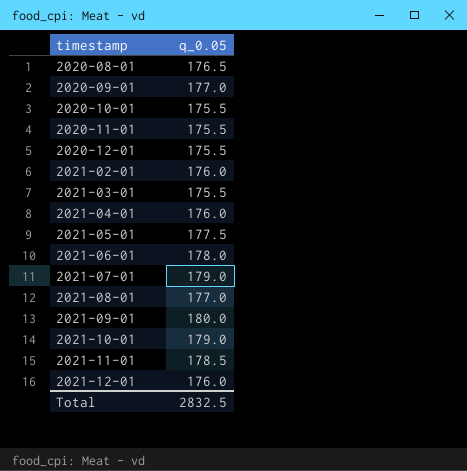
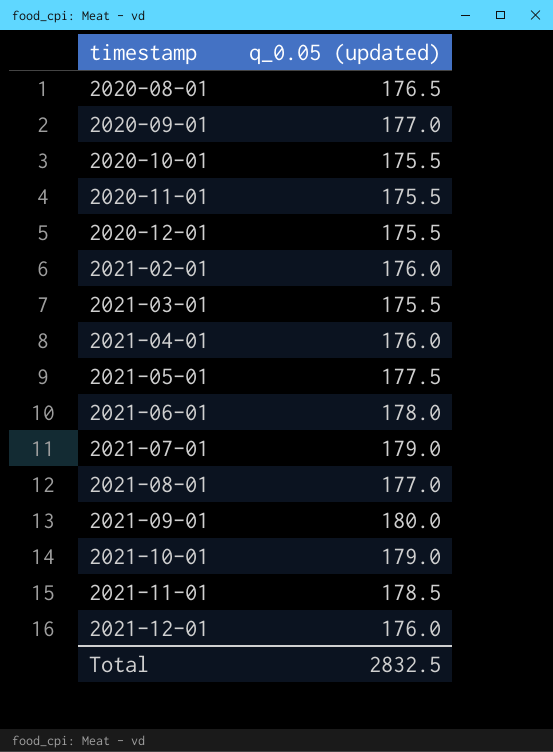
column name: q_0.05 -> q_0.05 (updated)

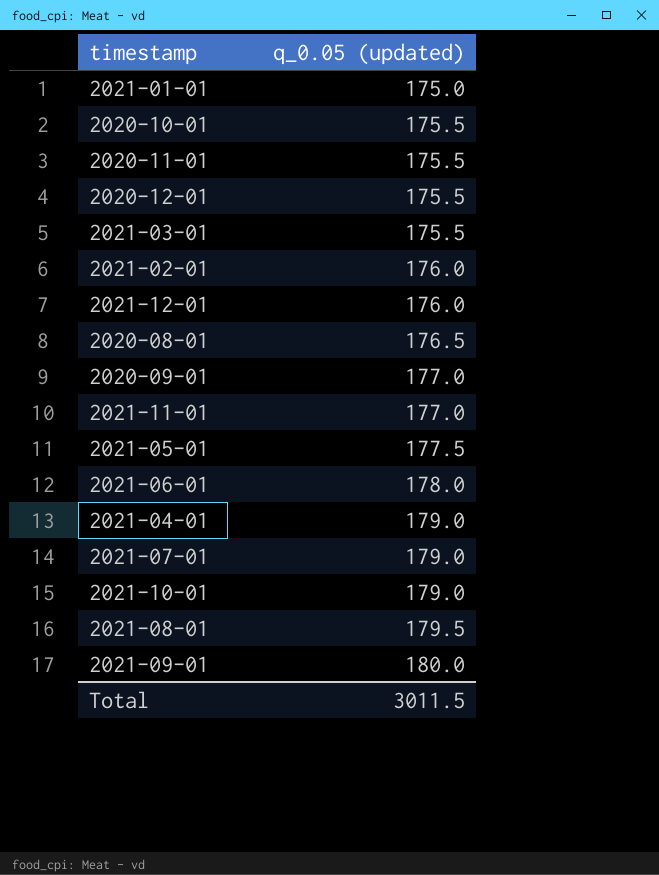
row order: timestamp ascending -> q_0.05 (updated) ascending
row 2021-01-01: none -> 175.0
2021-11-01 | q_0.05 (updated): 178.5 -> 177.0
2021-04-01 | q_0.05 (updated): 176.0 -> 179.0
2021-08-01 | q_0.05 (updated): 177.0 -> 179.5
Total | q_0.05 (updated): 2832.5 -> 3011.5

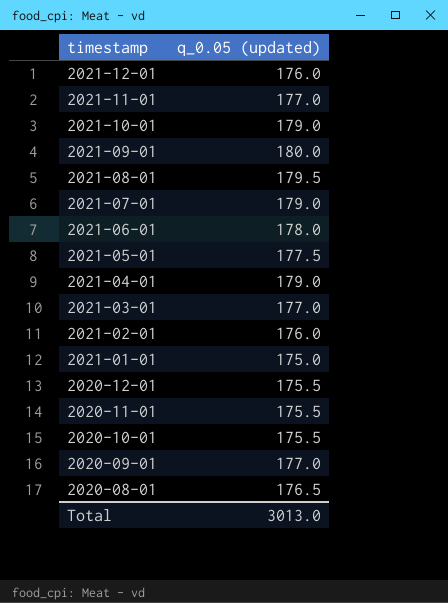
row order: q_0.05 (updated) ascending -> timestamp descending
2021-03-01 | q_0.05 (updated): 175.5 -> 177.0
Total | q_0.05 (updated): 3011.5 -> 3013.0

